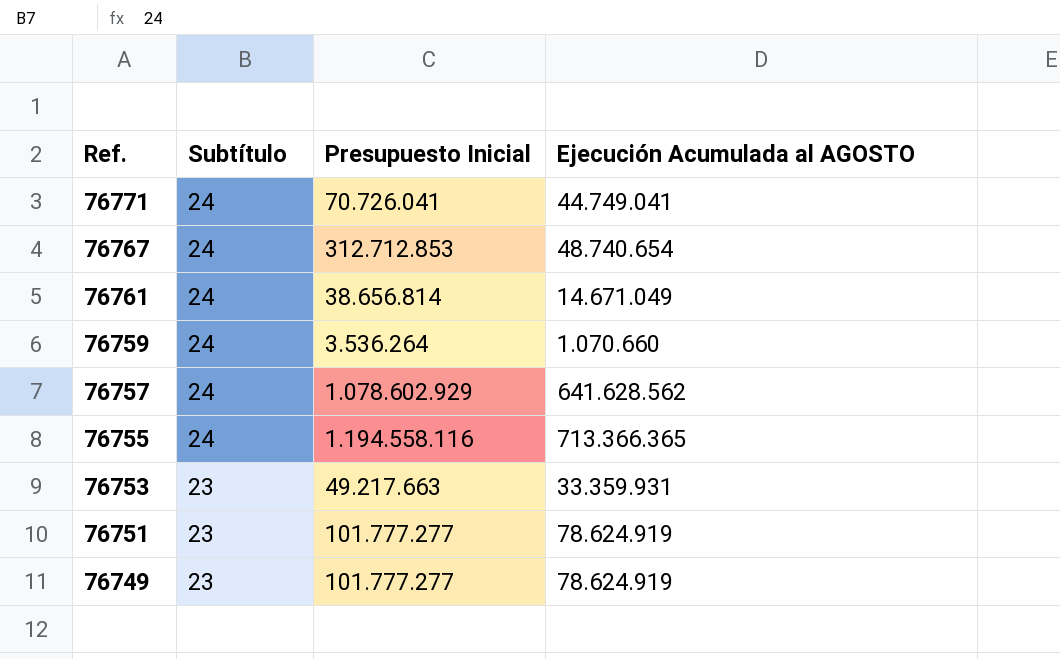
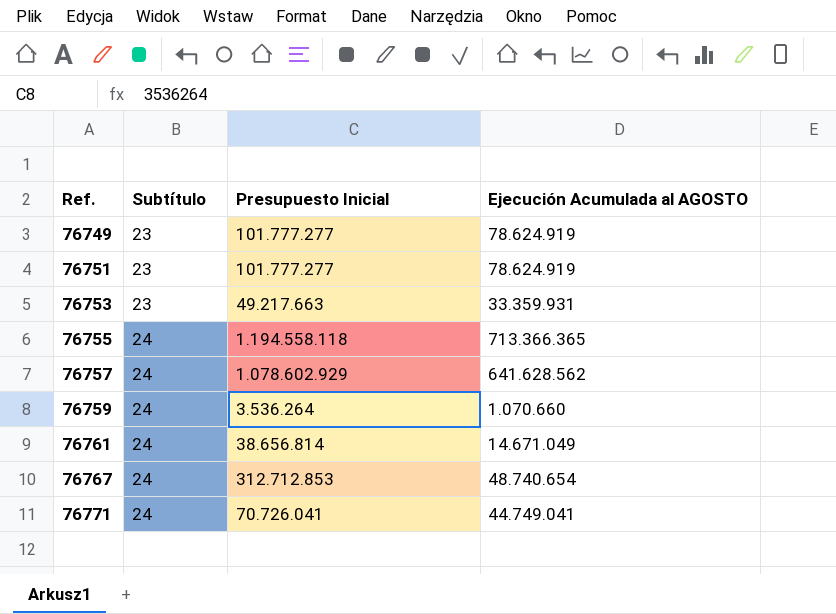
row order: Ref. descending -> Ref. ascending
76755 | Presupuesto Inicial: 1.194.558.116 -> 1.194.558.118

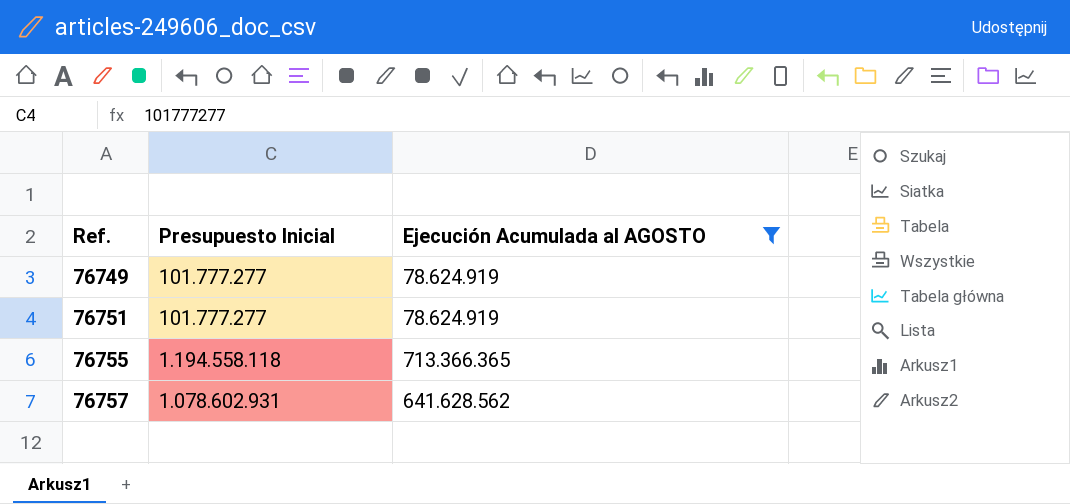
filter: none -> Ejecución Acumulada al AGOSTO >= 78.624.919
column Subtítulo | position: 2 -> none
76757 | Presupuesto Inicial: 1.078.602.929 -> 1.078.602.931

